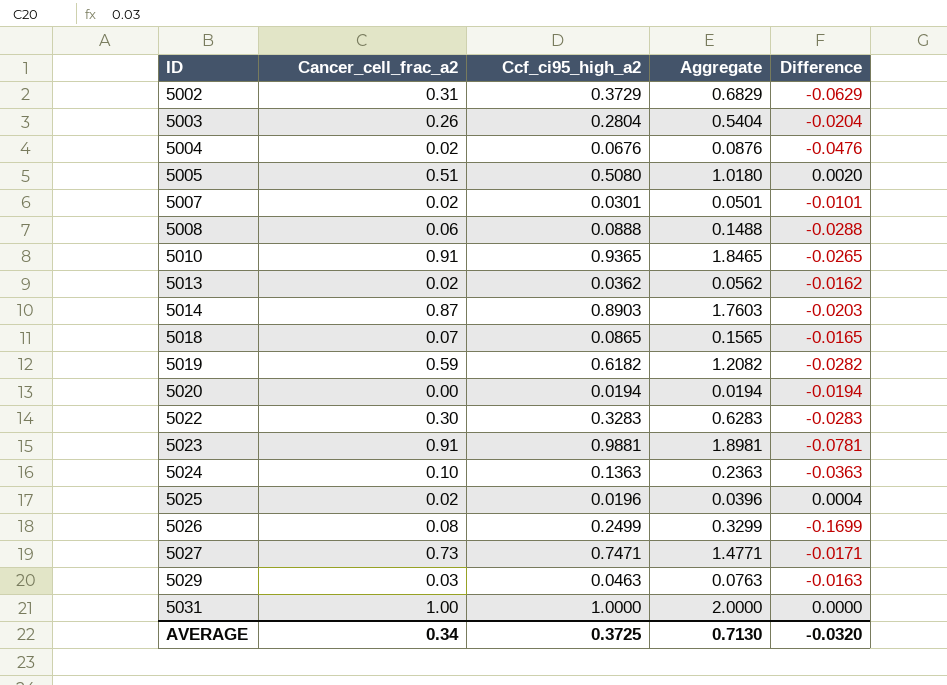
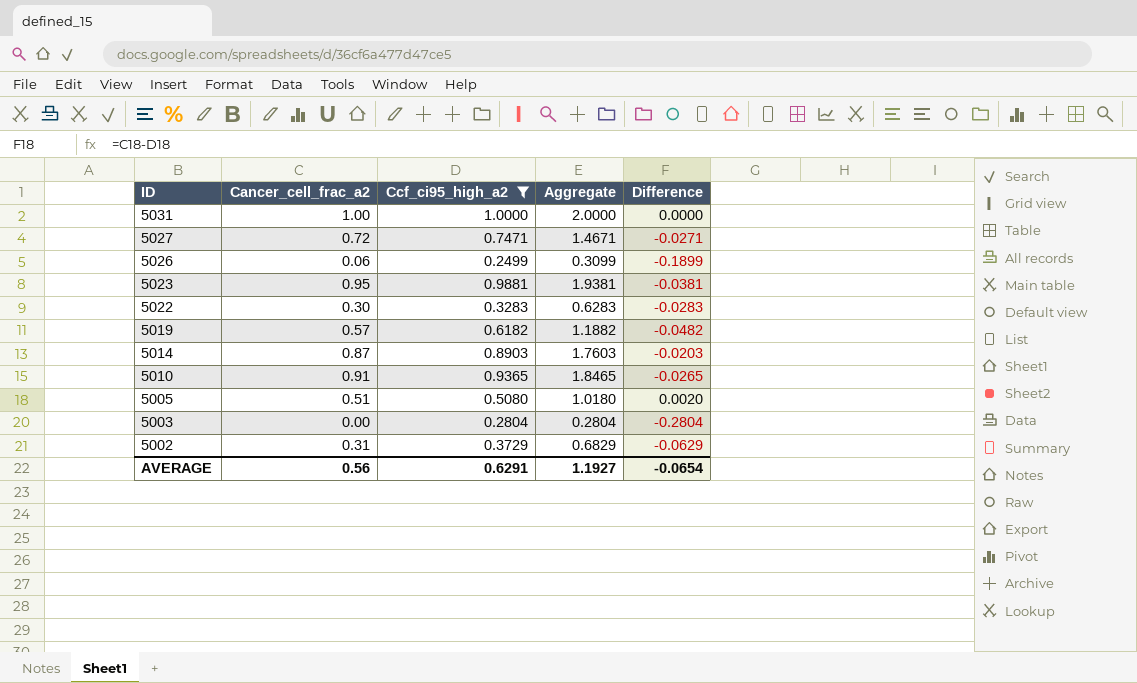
filter: none -> Ccf_ci95_high_a2 >= 0.2499
row order: ID ascending -> ID descending
5027 | Cancer_cell_frac_a2: 0.73 -> 0.72
5027 | Aggregate: 1.4771 -> 1.4671
5027 | Difference: -0.0171 -> -0.0271
5026 | Cancer_cell_frac_a2: 0.08 -> 0.06
5026 | Aggregate: 0.3299 -> 0.3099
5026 | Difference: -0.1699 -> -0.1899
5023 | Cancer_cell_frac_a2: 0.91 -> 0.95
5023 | Aggregate: 1.8981 -> 1.9381
5023 | Difference: -0.0781 -> -0.0381
5019 | Cancer_cell_frac_a2: 0.59 -> 0.57
5019 | Aggregate: 1.2082 -> 1.1882
5019 | Difference: -0.0282 -> -0.0482
5003 | Cancer_cell_frac_a2: 0.26 -> 0.00
5003 | Aggregate: 0.5404 -> 0.2804
5003 | Difference: -0.0204 -> -0.2804
AVERAGE | Cancer_cell_frac_a2: 0.34 -> 0.56
AVERAGE | Ccf_ci95_high_a2: 0.3725 -> 0.6291
AVERAGE | Aggregate: 0.7130 -> 1.1927
AVERAGE | Difference: -0.0320 -> -0.0654

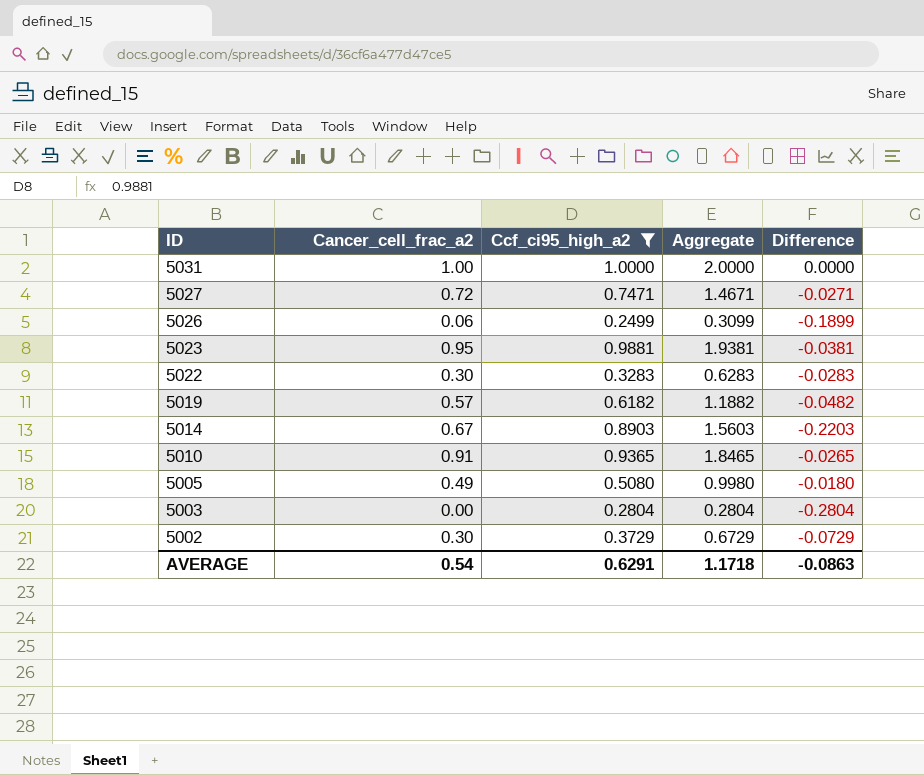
5014 | Cancer_cell_frac_a2: 0.87 -> 0.67
5014 | Aggregate: 1.7603 -> 1.5603
5014 | Difference: -0.0203 -> -0.2203
5005 | Cancer_cell_frac_a2: 0.51 -> 0.49
5005 | Aggregate: 1.0180 -> 0.9980
5005 | Difference: 0.0020 -> -0.0180
5002 | Cancer_cell_frac_a2: 0.31 -> 0.30
5002 | Aggregate: 0.6829 -> 0.6729
5002 | Difference: -0.0629 -> -0.0729
AVERAGE | Cancer_cell_frac_a2: 0.56 -> 0.54
AVERAGE | Aggregate: 1.1927 -> 1.1718
AVERAGE | Difference: -0.0654 -> -0.0863

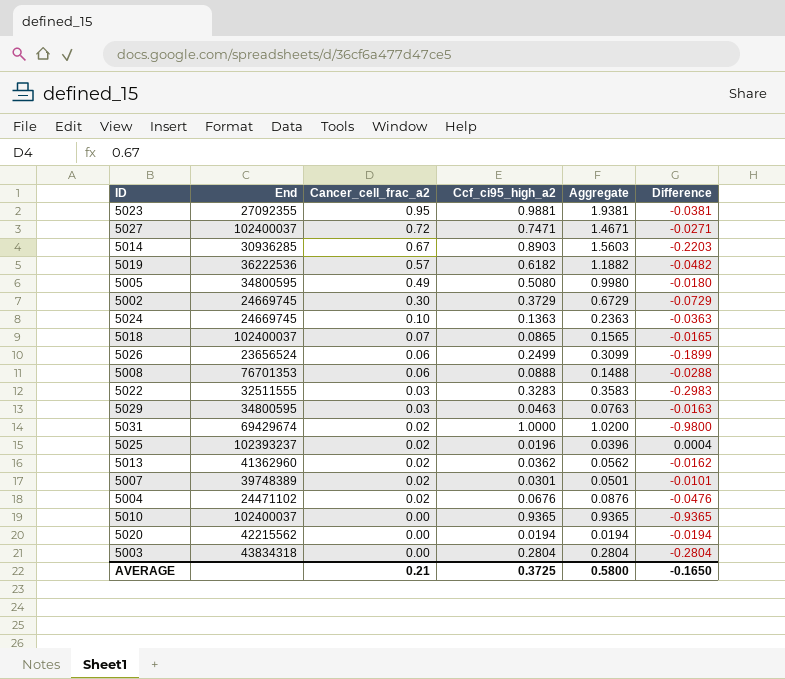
filter: Ccf_ci95_high_a2 >= 0.2499 -> none
row order: ID descending -> Cancer_cell_frac_a2 descending
column End | position: none -> 2
5022 | Cancer_cell_frac_a2: 0.30 -> 0.03
5022 | Aggregate: 0.6283 -> 0.3583
5022 | Difference: -0.0283 -> -0.2983
5031 | Cancer_cell_frac_a2: 1.00 -> 0.02
5031 | Aggregate: 2.0000 -> 1.0200
5031 | Difference: 0.0000 -> -0.9800
5010 | Cancer_cell_frac_a2: 0.91 -> 0.00
5010 | Aggregate: 1.8465 -> 0.9365
5010 | Difference: -0.0265 -> -0.9365
AVERAGE | Cancer_cell_frac_a2: 0.54 -> 0.21
AVERAGE | Ccf_ci95_high_a2: 0.6291 -> 0.3725
AVERAGE | Aggregate: 1.1718 -> 0.5800
AVERAGE | Difference: -0.0863 -> -0.1650

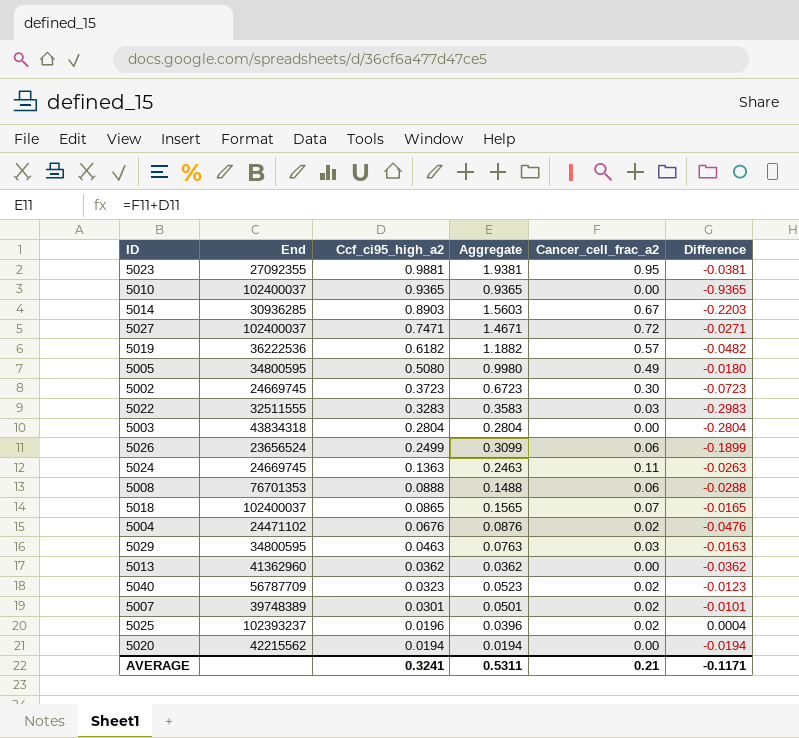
row order: Cancer_cell_frac_a2 descending -> Ccf_ci95_high_a2 descending
column Cancer_cell_frac_a2 | position: 3 -> 5
row 5031: 69429674 | 0.02 | 1.0000 | 1.0200 | -0.9800 -> none
5002 | Ccf_ci95_high_a2: 0.3729 -> 0.3723
5002 | Aggregate: 0.6729 -> 0.6723
5002 | Difference: -0.0729 -> -0.0723
5024 | Aggregate: 0.2363 -> 0.2463
5024 | Cancer_cell_frac_a2: 0.10 -> 0.11
5024 | Difference: -0.0363 -> -0.0263
5013 | Aggregate: 0.0562 -> 0.0362
5013 | Cancer_cell_frac_a2: 0.02 -> 0.00
5013 | Difference: -0.0162 -> -0.0362
row 5040: none -> 56787709 | 0.0323 | 0.0523 | 0.02 | -0.0123
AVERAGE | Ccf_ci95_high_a2: 0.3725 -> 0.3241
AVERAGE | Aggregate: 0.5800 -> 0.5311
AVERAGE | Difference: -0.1650 -> -0.1171

